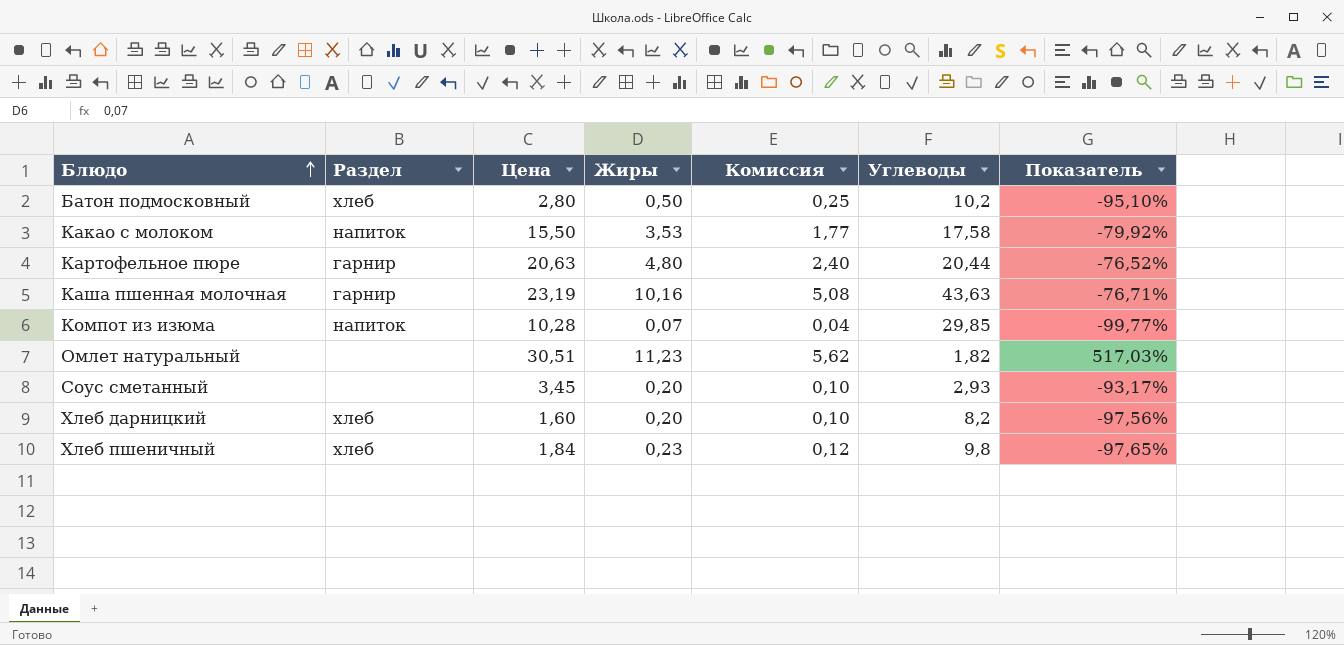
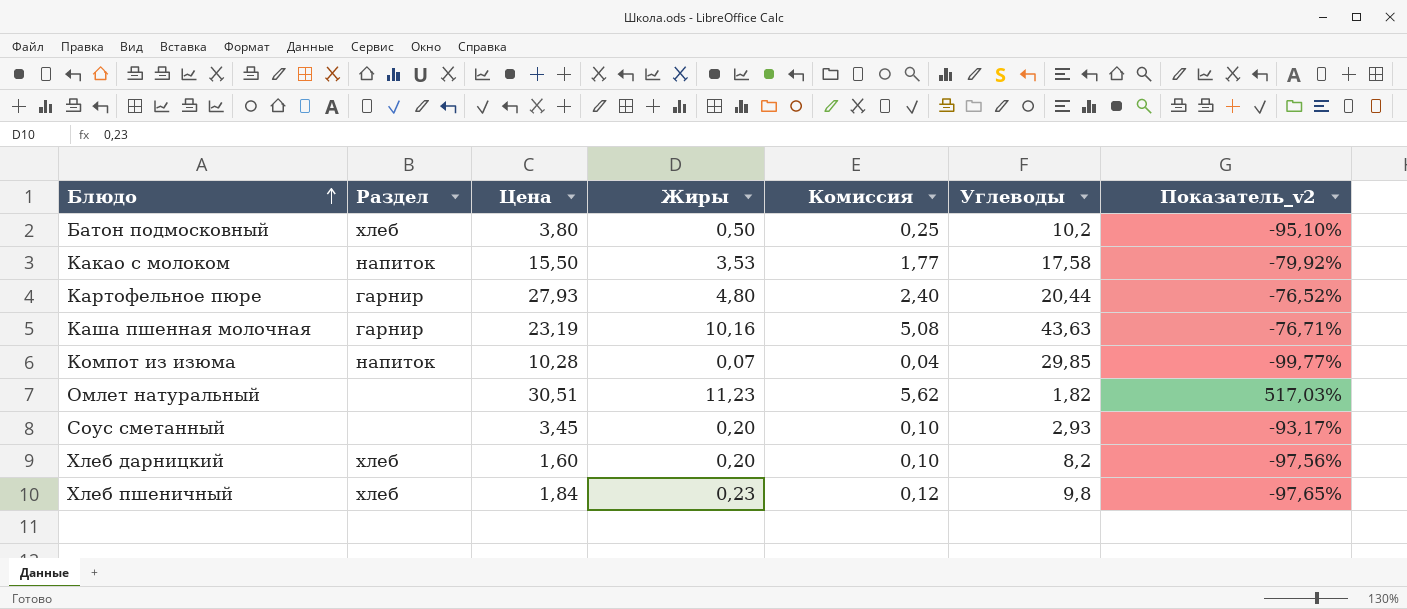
column name: Показатель -> Показатель_v2
Батон подмосковный | Цена: 2,80 -> 3,80
Картофельное пюре | Цена: 20,63 -> 27,93

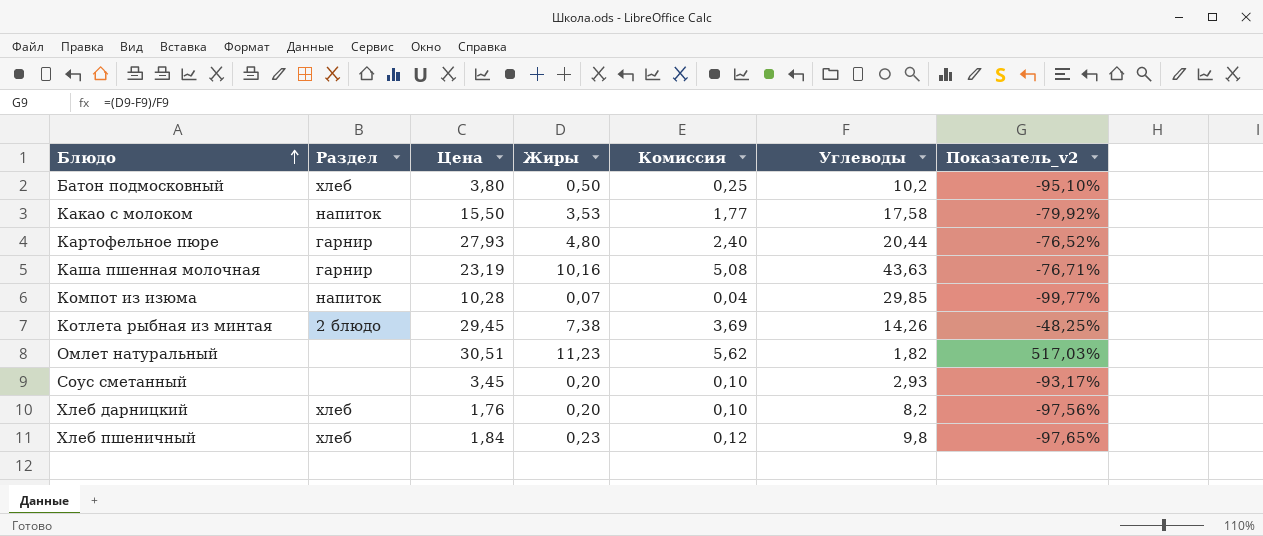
row Котлета рыбная из минтая: none -> 2 блюдо | 29,45 | 7,38 | 3,69 | 14,26 | -48,25%
Хлеб дарницкий | Цена: 1,60 -> 1,76

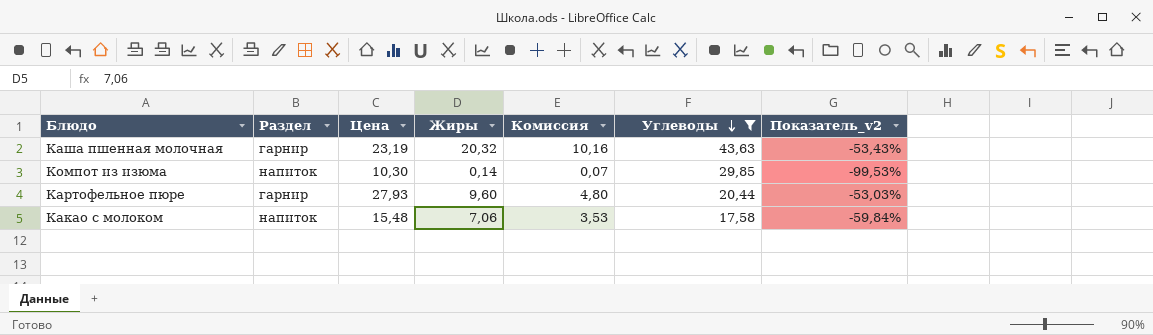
filter: none -> Углеводы >= 17,58
row order: Блюдо ascending -> Углеводы descending
Каша пшенная молочная | Жиры: 10,16 -> 20,32
Каша пшенная молочная | Комиссия: 5,08 -> 10,16
Каша пшенная молочная | Показатель_v2: -76,71% -> -53,43%
Компот из изюма | Цена: 10,28 -> 10,30
Компот из изюма | Жиры: 0,07 -> 0,14
Компот из изюма | Комиссия: 0,04 -> 0,07
Компот из изюма | Показатель_v2: -99,77% -> -99,53%
Картофельное пюре | Жиры: 4,80 -> 9,60
Картофельное пюре | Комиссия: 2,40 -> 4,80
Картофельное пюре | Показатель_v2: -76,52% -> -53,03%
Какао с молоком | Цена: 15,50 -> 15,48
Какао с молоком | Жиры: 3,53 -> 7,06
Какао с молоком | Комиссия: 1,77 -> 3,53
Какао с молоком | Показатель_v2: -79,92% -> -59,84%

